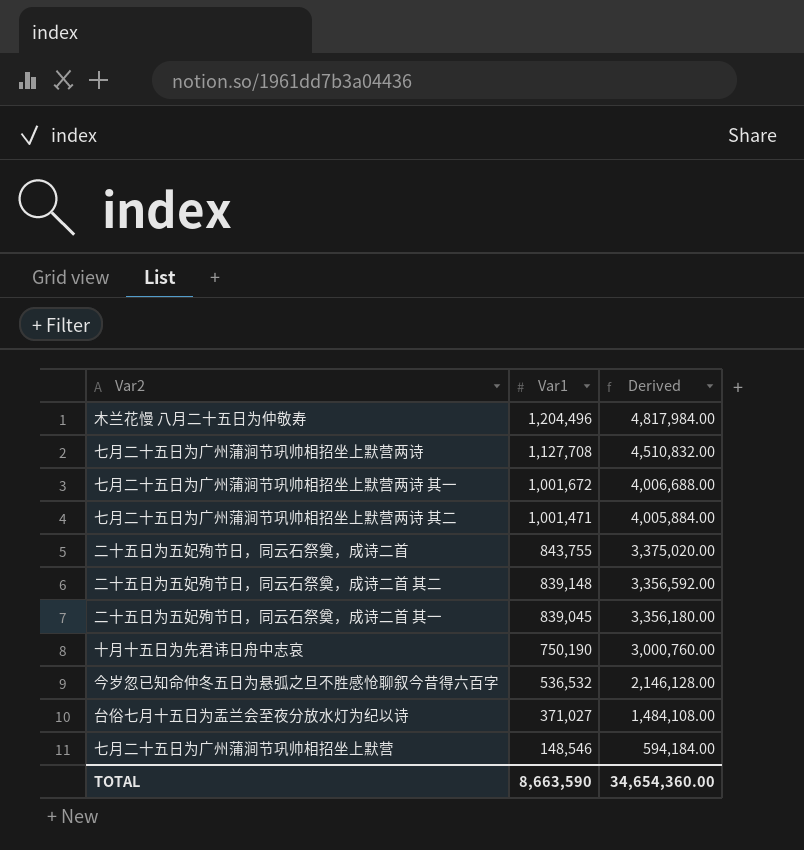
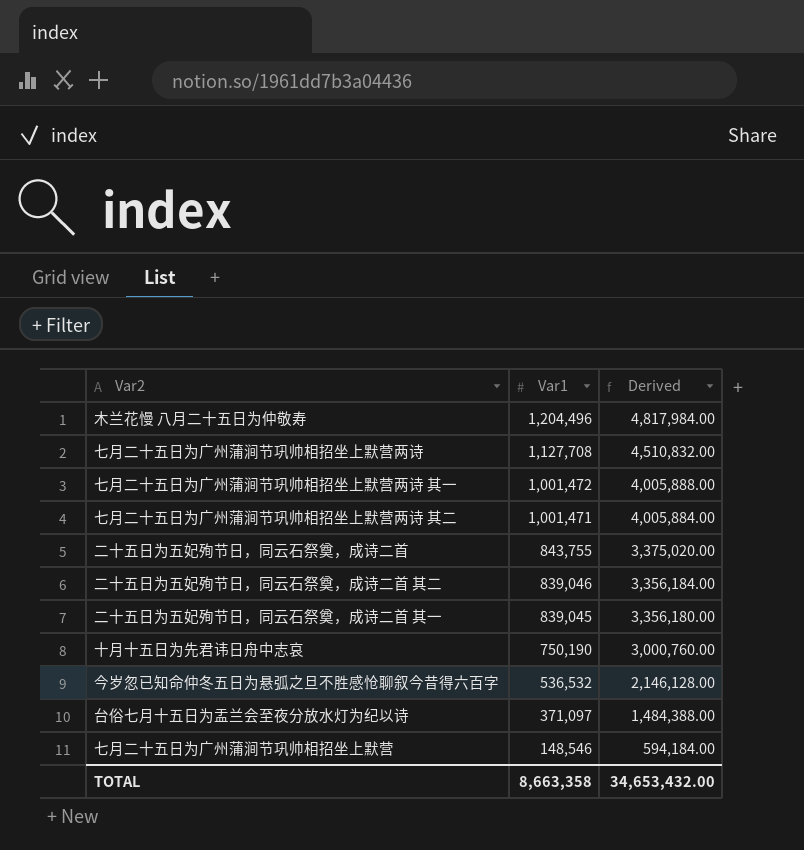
七月二十五日为广州蒲涧节巩帅相招坐上默营两诗 其一 | Var1: 1,001,672 -> 1,001,472
七月二十五日为广州蒲涧节巩帅相招坐上默营两诗 其一 | Derived: 4,006,688.00 -> 4,005,888.00
二十五日为五妃殉节日，同云石祭奠，成诗二首 其二 | Var1: 839,148 -> 839,046
二十五日为五妃殉节日，同云石祭奠，成诗二首 其二 | Derived: 3,356,592.00 -> 3,356,184.00
台俗七月十五日为盂兰会至夜分放水灯为纪以诗 | Var1: 371,027 -> 371,097
台俗七月十五日为盂兰会至夜分放水灯为纪以诗 | Derived: 1,484,108.00 -> 1,484,388.00
TOTAL | Var1: 8,663,590 -> 8,663,358
TOTAL | Derived: 34,654,360.00 -> 34,653,432.00

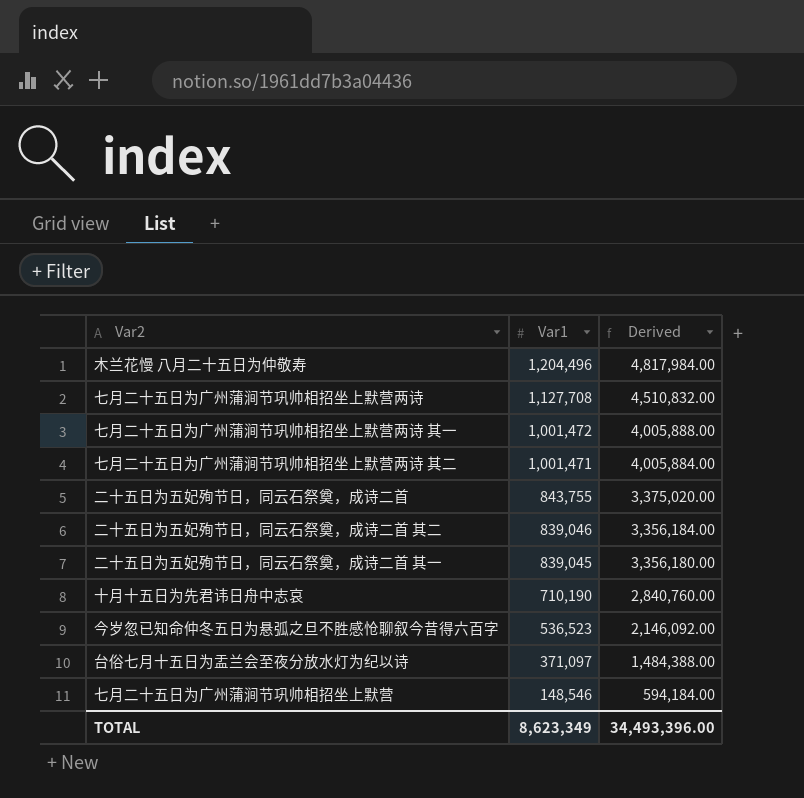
十月十五日为先君讳日舟中志哀 | Var1: 750,190 -> 710,190
十月十五日为先君讳日舟中志哀 | Derived: 3,000,760.00 -> 2,840,760.00
今岁忽已知命仲冬五日为悬弧之旦不胜感怆聊叙今昔得六百字 | Var1: 536,532 -> 536,523
今岁忽已知命仲冬五日为悬弧之旦不胜感怆聊叙今昔得六百字 | Derived: 2,146,128.00 -> 2,146,092.00
TOTAL | Var1: 8,663,358 -> 8,623,349
TOTAL | Derived: 34,653,432.00 -> 34,493,396.00

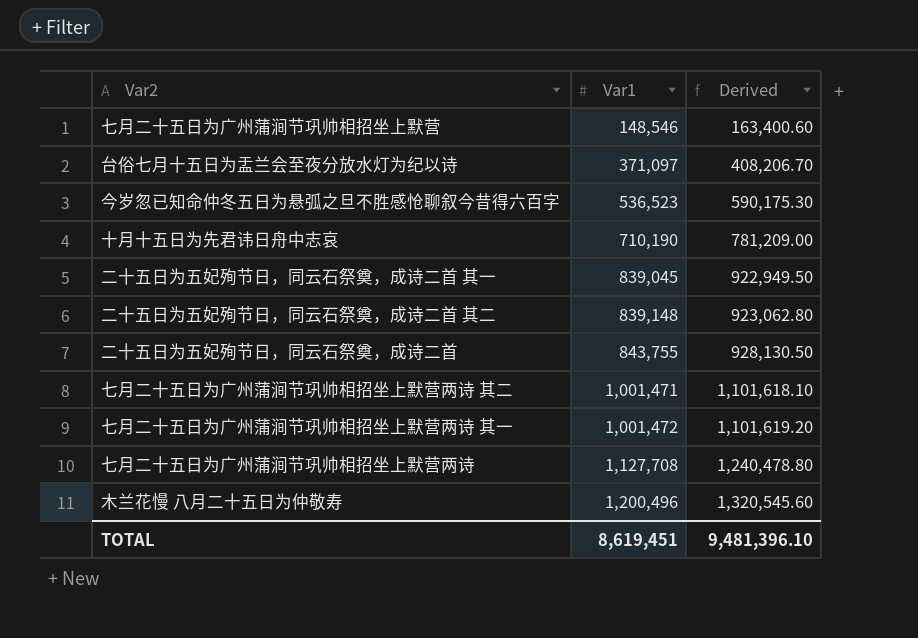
row order: Var1 descending -> Var1 ascending
column Derived | formula: [Var1] * 4 -> [Var1] * 1.1
二十五日为五妃殉节日，同云石祭奠，成诗二首 其二 | Var1: 839,046 -> 839,148
木兰花慢 八月二十五日为仲敬寿 | Var1: 1,204,496 -> 1,200,496
TOTAL | Var1: 8,623,349 -> 8,619,451
TOTAL | Derived: 34,493,396.00 -> 9,481,396.10

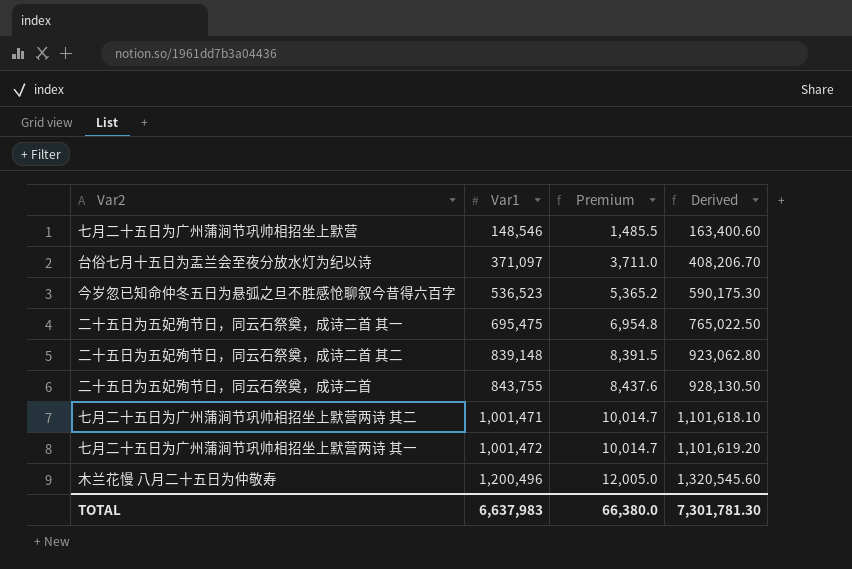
column Premium | formula: none -> [Var1] * 0.01
row 十月十五日为先君讳日舟中志哀: 710,190 | 781,209.00 -> none
row 七月二十五日为广州蒲涧节巩帅相招坐上默营两诗: 1,127,708 | 1,240,478.80 -> none
二十五日为五妃殉节日，同云石祭奠，成诗二首 其一 | Var1: 839,045 -> 695,475
二十五日为五妃殉节日，同云石祭奠，成诗二首 其一 | Derived: 922,949.50 -> 765,022.50
TOTAL | Var1: 8,619,451 -> 6,637,983
TOTAL | Derived: 9,481,396.10 -> 7,301,781.30

